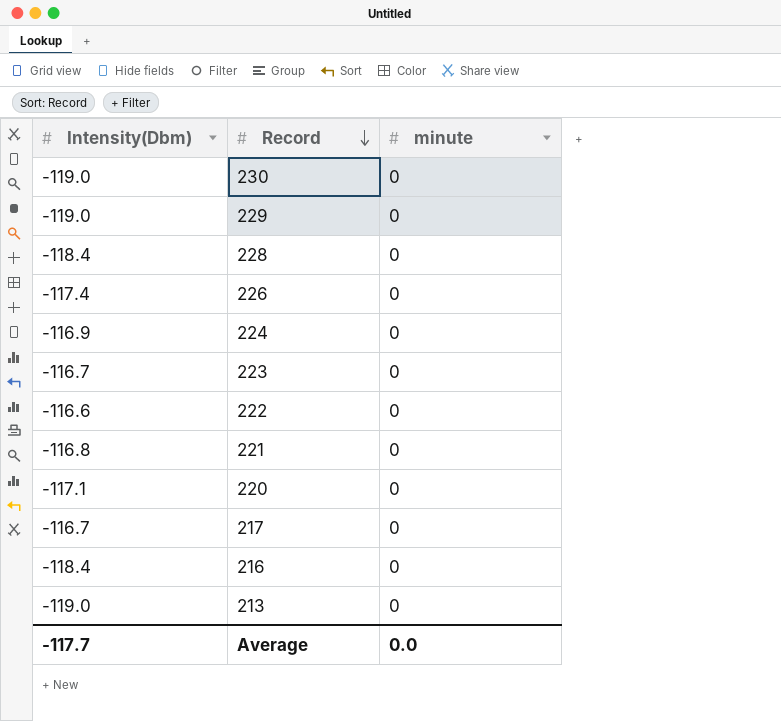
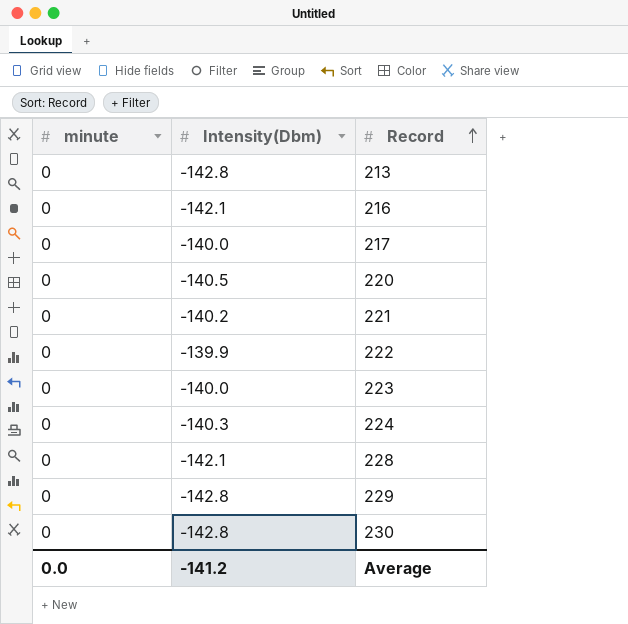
row order: Record descending -> Record ascending
column minute | position: 3 -> 1
row 226: -117.4 | 0 -> none
213 | Intensity(Dbm): -119.0 -> -142.8
216 | Intensity(Dbm): -118.4 -> -142.1
217 | Intensity(Dbm): -116.7 -> -140.0
220 | Intensity(Dbm): -117.1 -> -140.5
221 | Intensity(Dbm): -116.8 -> -140.2
222 | Intensity(Dbm): -116.6 -> -139.9
223 | Intensity(Dbm): -116.7 -> -140.0
224 | Intensity(Dbm): -116.9 -> -140.3
228 | Intensity(Dbm): -118.4 -> -142.1
229 | Intensity(Dbm): -119.0 -> -142.8
230 | Intensity(Dbm): -119.0 -> -142.8
Average | Intensity(Dbm): -117.7 -> -141.2

